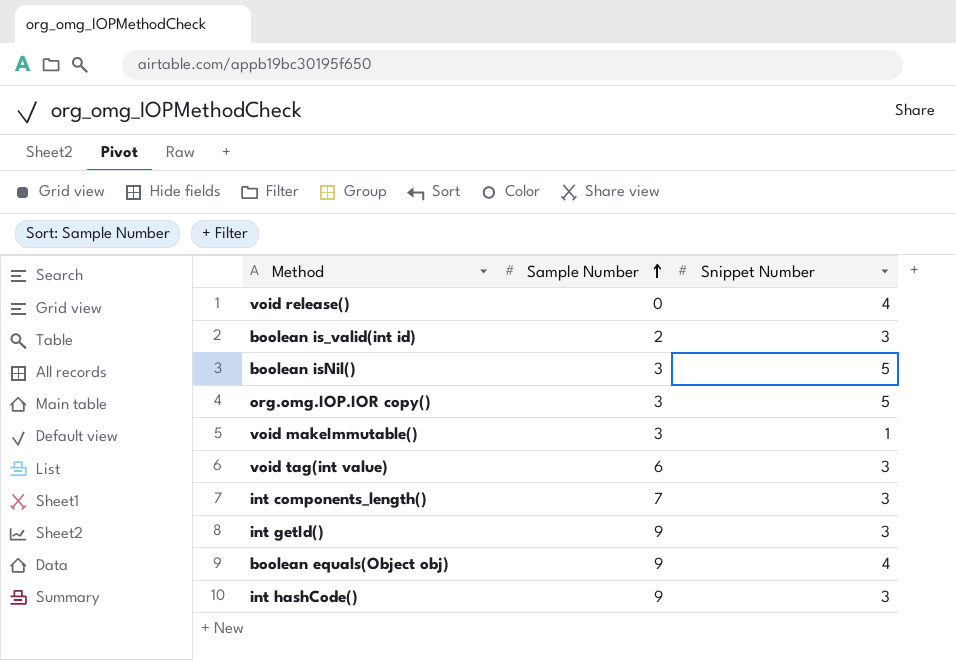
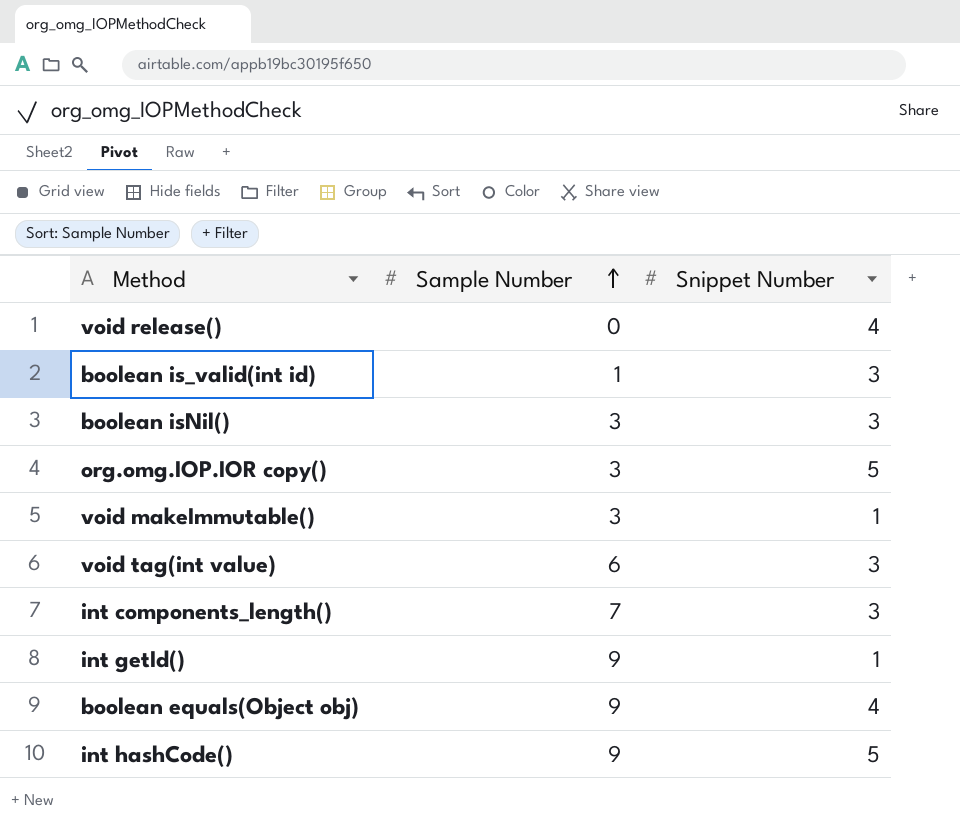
boolean is_valid(int id) | Sample Number: 2 -> 1
boolean isNil() | Snippet Number: 5 -> 3
int getId() | Snippet Number: 3 -> 1
int hashCode() | Snippet Number: 3 -> 5

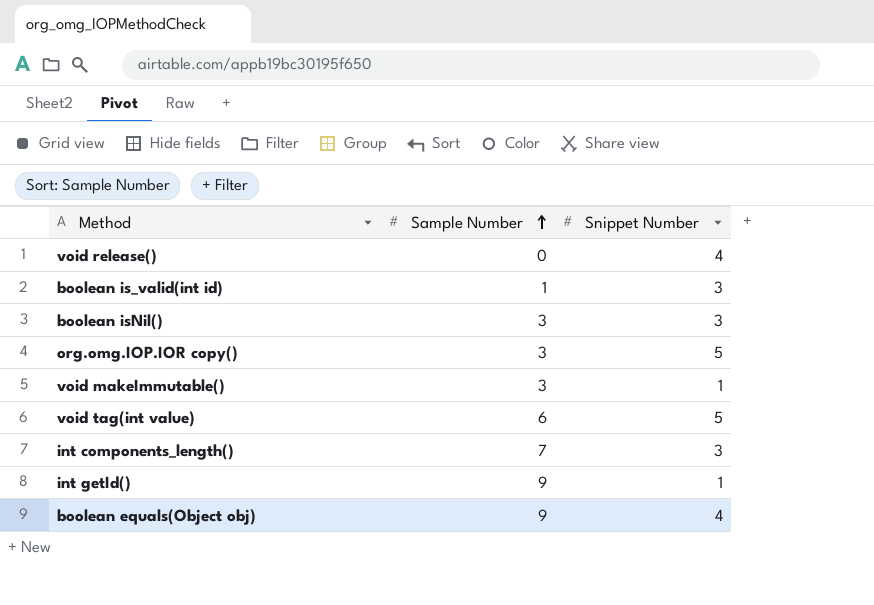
row int hashCode(): 9 | 5 -> none
void tag(int value) | Snippet Number: 3 -> 5

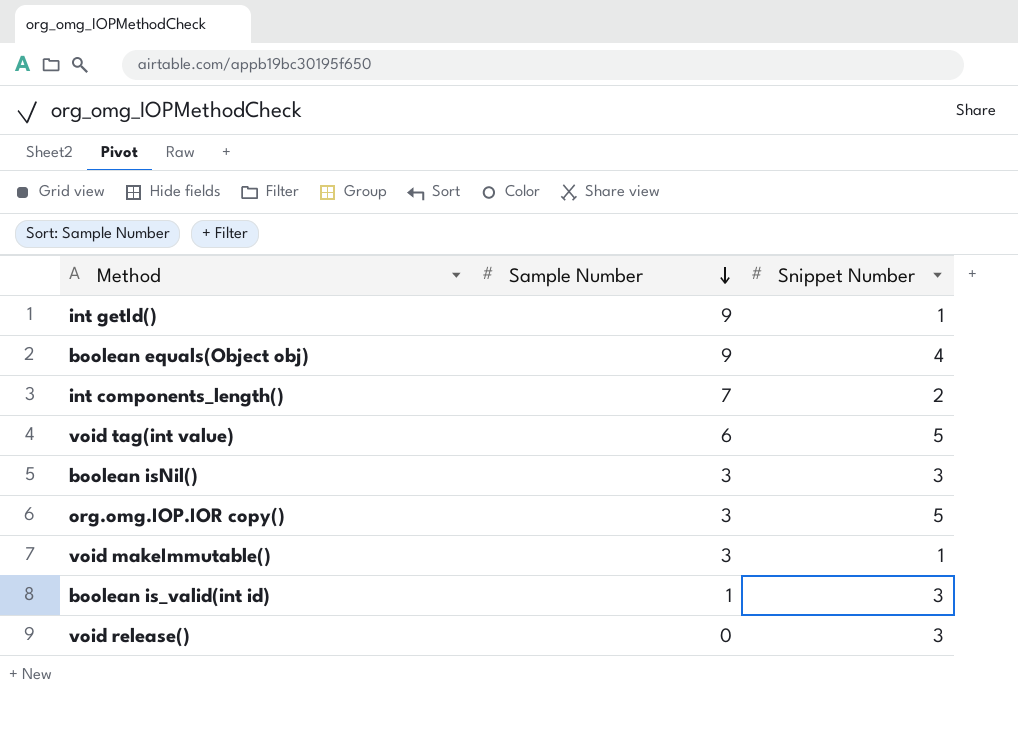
row order: Sample Number ascending -> Sample Number descending
int components_length() | Snippet Number: 3 -> 2
void release() | Snippet Number: 4 -> 3

